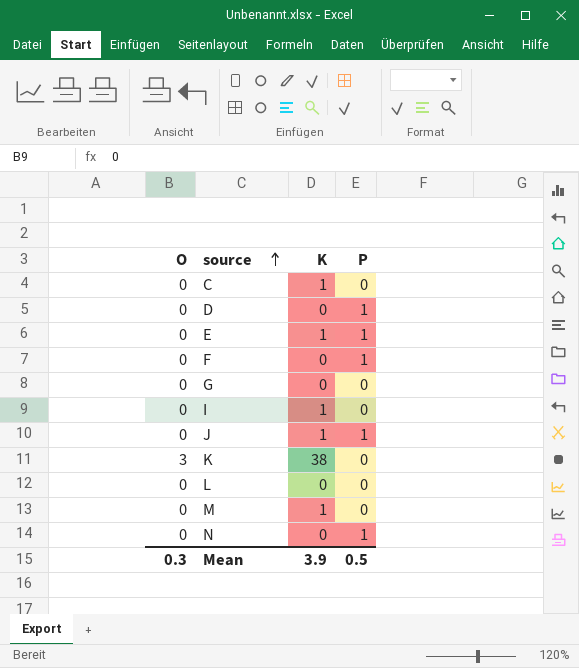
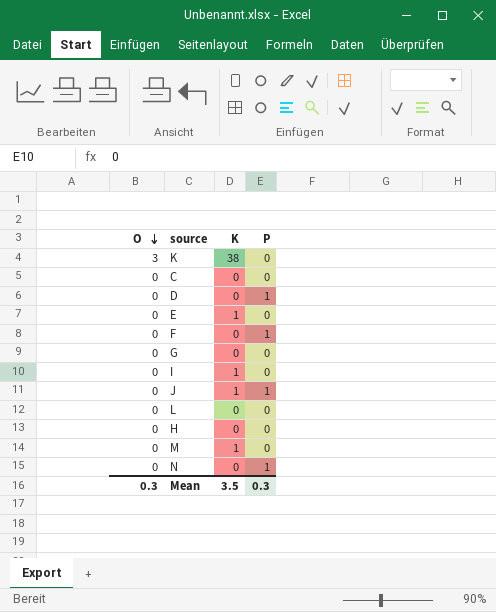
row order: source ascending -> O descending
C | K: 1 -> 0
E | P: 1 -> 0
row H: none -> 0 | 0 | 0
Mean | K: 3.9 -> 3.5
Mean | P: 0.5 -> 0.3

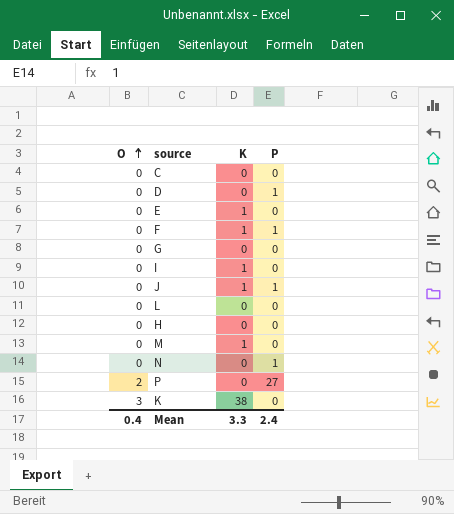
row order: O descending -> O ascending
F | K: 0 -> 1
row P: none -> 2 | 0 | 27
Mean | O: 0.3 -> 0.4
Mean | K: 3.5 -> 3.3
Mean | P: 0.3 -> 2.4

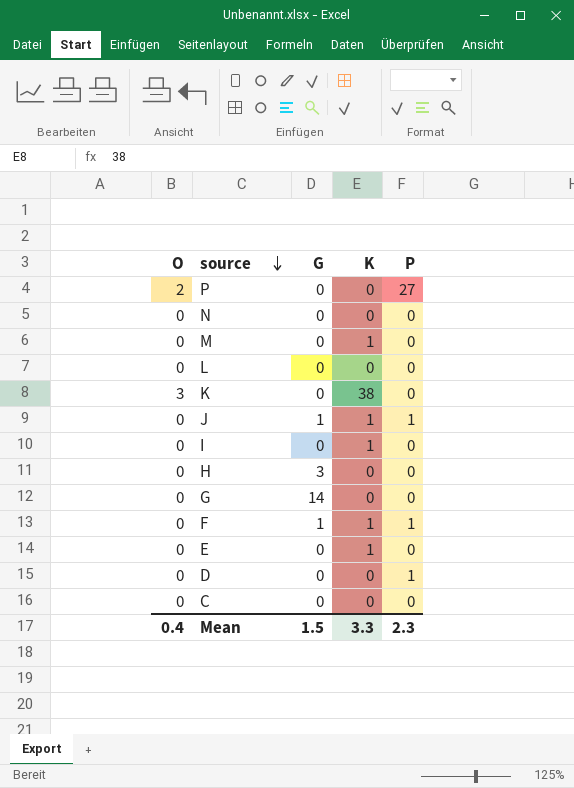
row order: O ascending -> source descending
column G | position: none -> 3
N | P: 1 -> 0
Mean | P: 2.4 -> 2.3

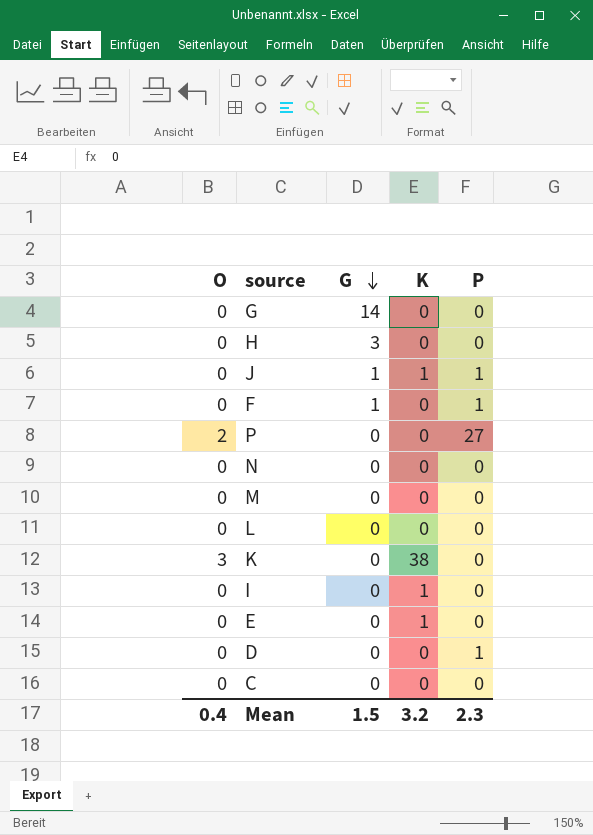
row order: source descending -> G descending
F | K: 1 -> 0
M | K: 1 -> 0
Mean | K: 3.3 -> 3.2

